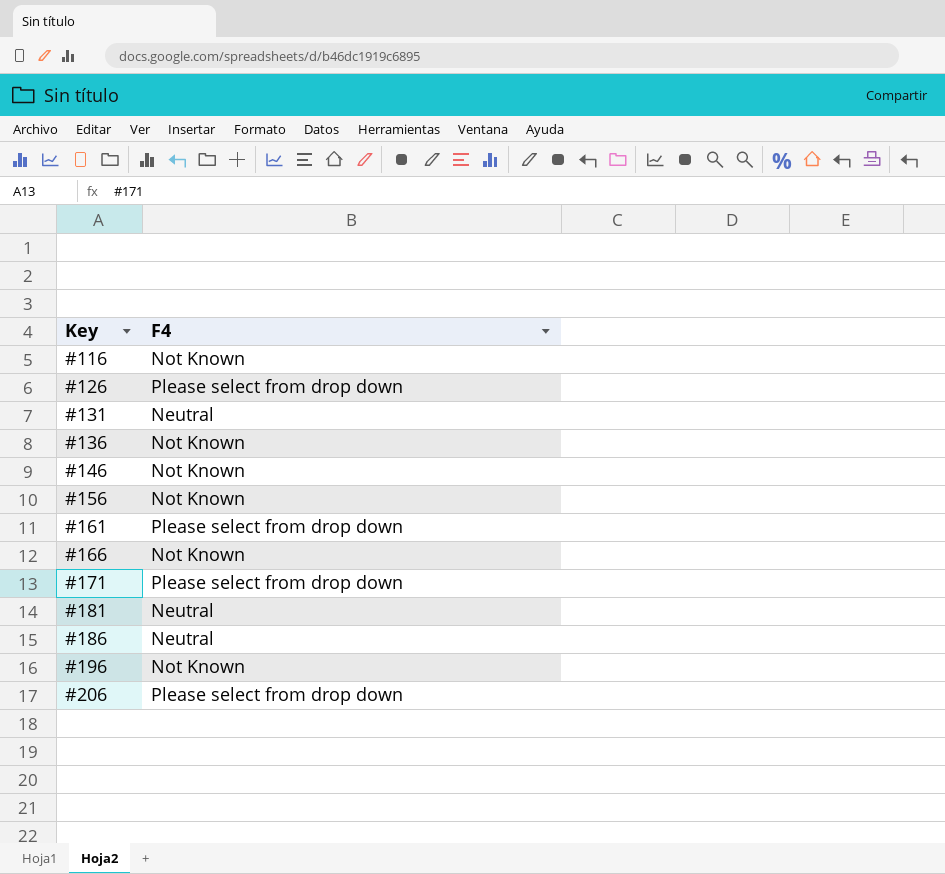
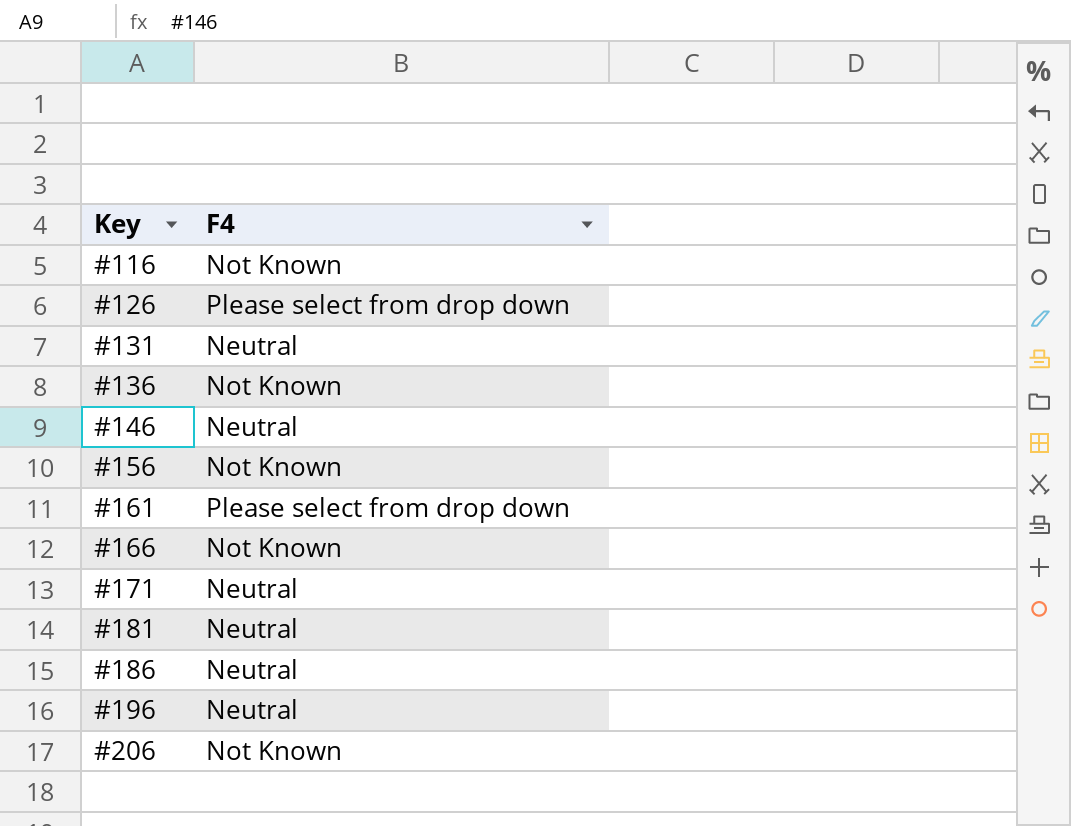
#146 | F4: Not Known -> Neutral
#171 | F4: Please select from drop down -> Neutral
#196 | F4: Not Known -> Neutral
#206 | F4: Please select from drop down -> Not Known

